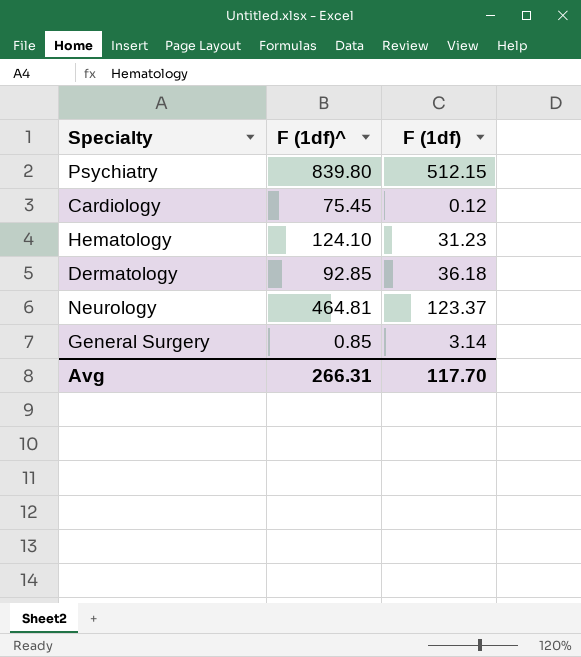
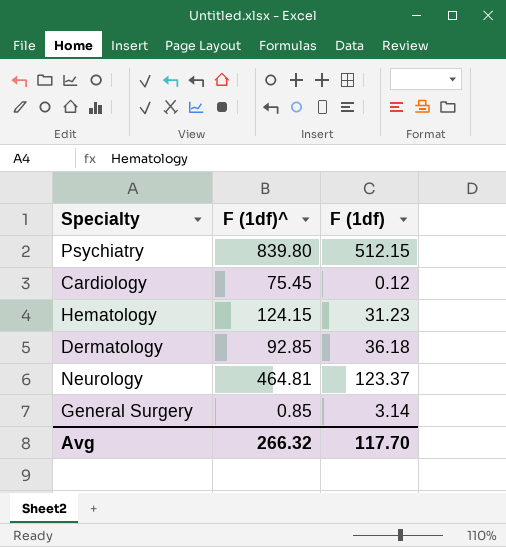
Hematology | F (1df)^: 124.10 -> 124.15
Avg | F (1df)^: 266.31 -> 266.32

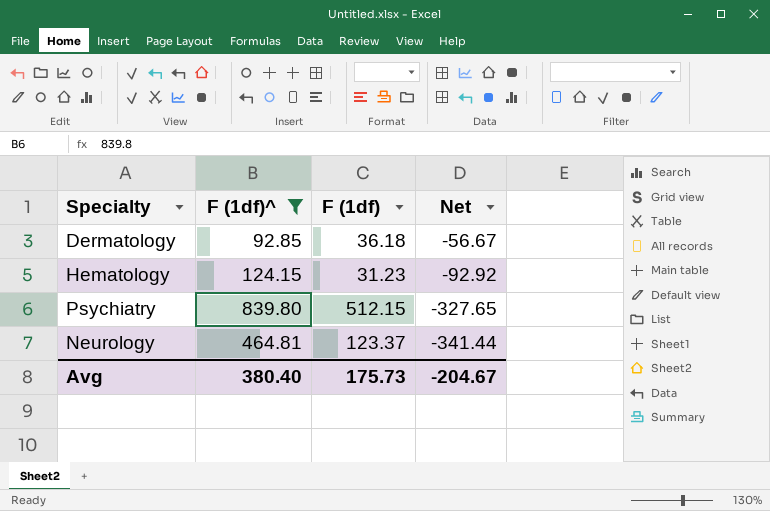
filter: none -> F (1df)^ >= 92.85
row order: none -> Net descending
column Net | formula: none -> [F (1df)] - [F (1df)^]
Avg | F (1df)^: 266.32 -> 380.40
Avg | F (1df): 117.70 -> 175.73

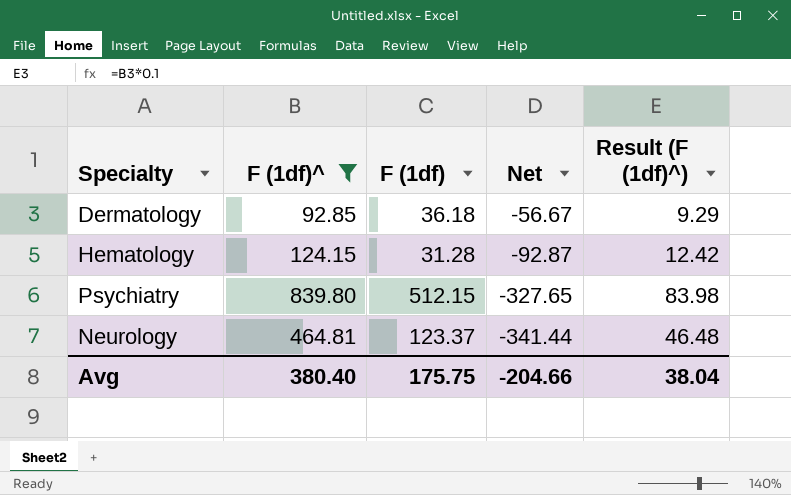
column Result (F (1df)^) | formula: none -> [F (1df)^] * 0.1
Hematology | F (1df): 31.23 -> 31.28
Hematology | Net: -92.92 -> -92.87
Avg | F (1df): 175.73 -> 175.75
Avg | Net: -204.67 -> -204.66

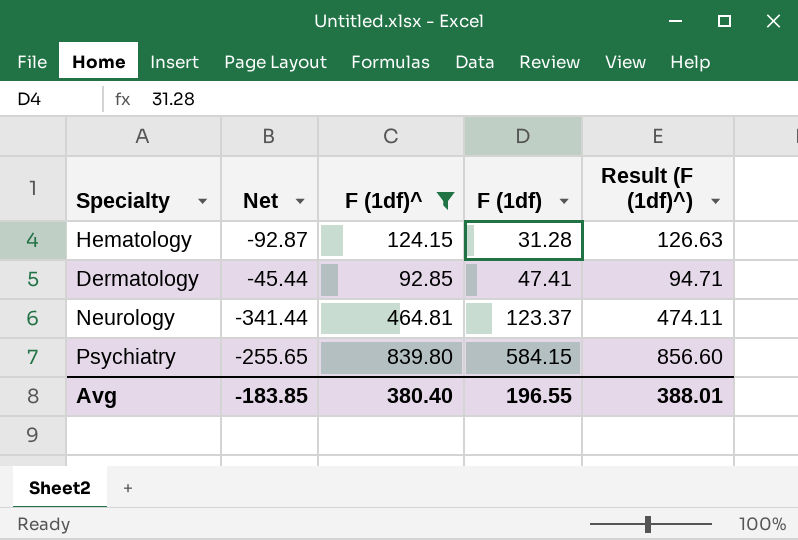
row order: Net descending -> F (1df) ascending
column Net | position: 4 -> 2
column Result (F (1df)^) | formula: [F (1df)^] * 0.1 -> [F (1df)^] * 1.02
Dermatology | Net: -56.67 -> -45.44
Dermatology | F (1df): 36.18 -> 47.41
Psychiatry | Net: -327.65 -> -255.65
Psychiatry | F (1df): 512.15 -> 584.15
Avg | Net: -204.66 -> -183.85
Avg | F (1df): 175.75 -> 196.55
Avg | Result (F (1df)^): 38.04 -> 388.01

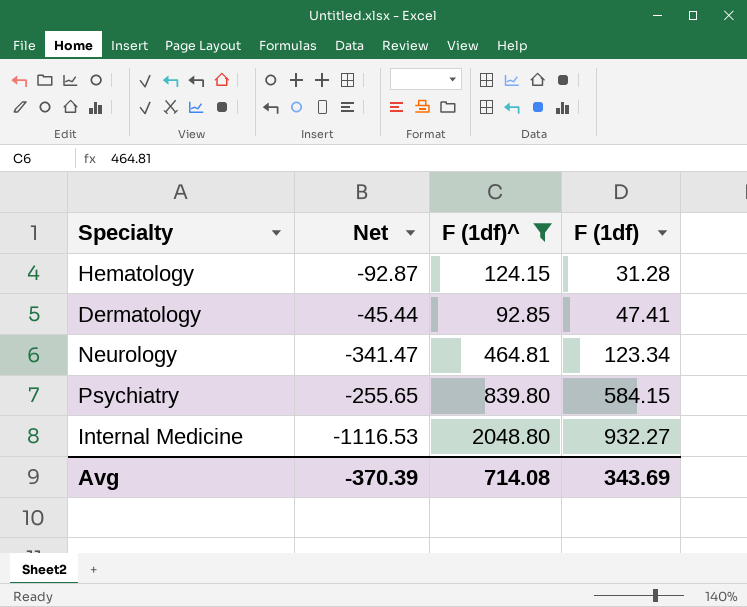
column Result (F (1df)^) | formula: [F (1df)^] * 1.02 -> none
Neurology | Net: -341.44 -> -341.47
Neurology | F (1df): 123.37 -> 123.34
row Internal Medicine: none -> -1116.53 | 2048.80 | 932.27
Avg | Net: -183.85 -> -370.39
Avg | F (1df)^: 380.40 -> 714.08
Avg | F (1df): 196.55 -> 343.69

